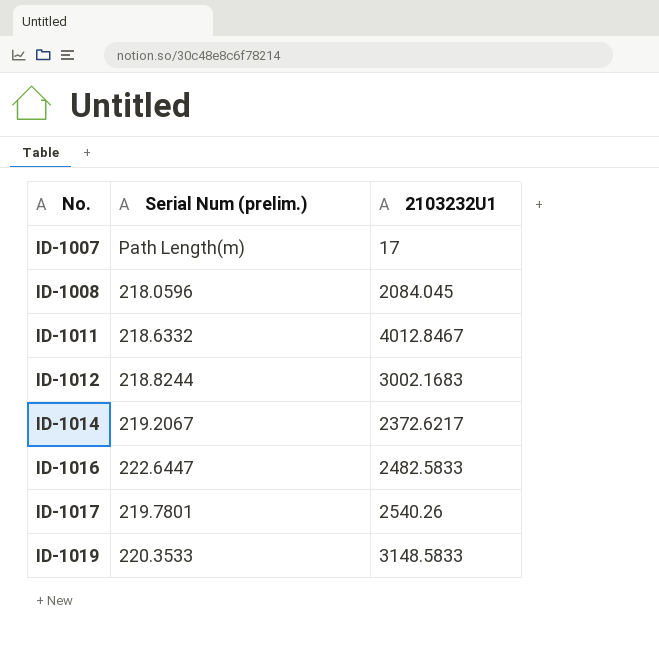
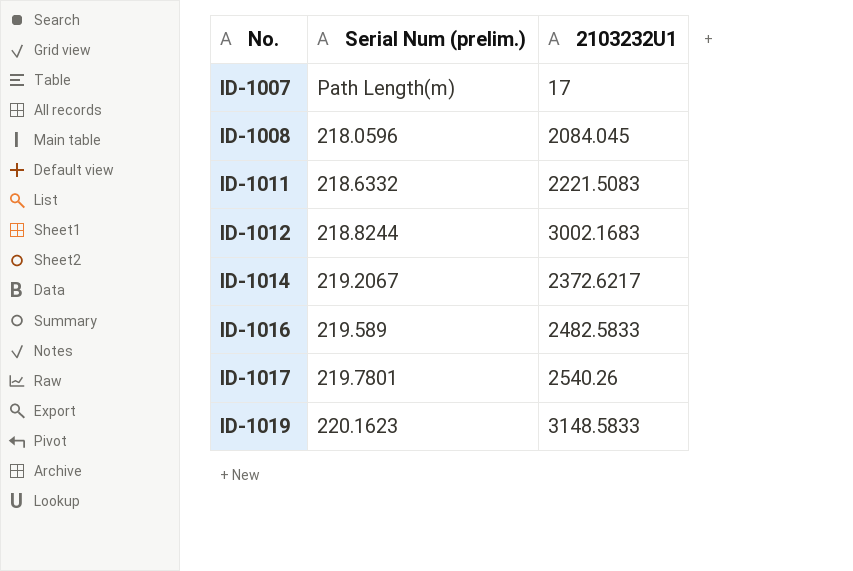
ID-1011 | 2103232U1: 4012.8467 -> 2221.5083
ID-1016 | Serial Num (prelim.): 222.6447 -> 219.589
ID-1019 | Serial Num (prelim.): 220.3533 -> 220.1623

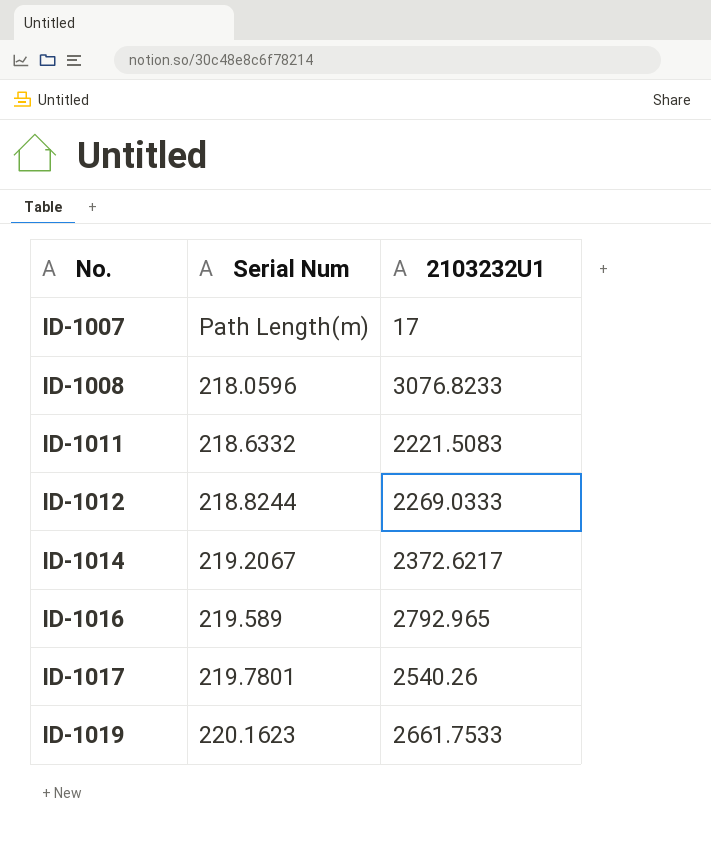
column name: Serial Num (prelim.) -> Serial Num
ID-1008 | 2103232U1: 2084.045 -> 3076.8233
ID-1012 | 2103232U1: 3002.1683 -> 2269.0333
ID-1016 | 2103232U1: 2482.5833 -> 2792.965
ID-1019 | 2103232U1: 3148.5833 -> 2661.7533

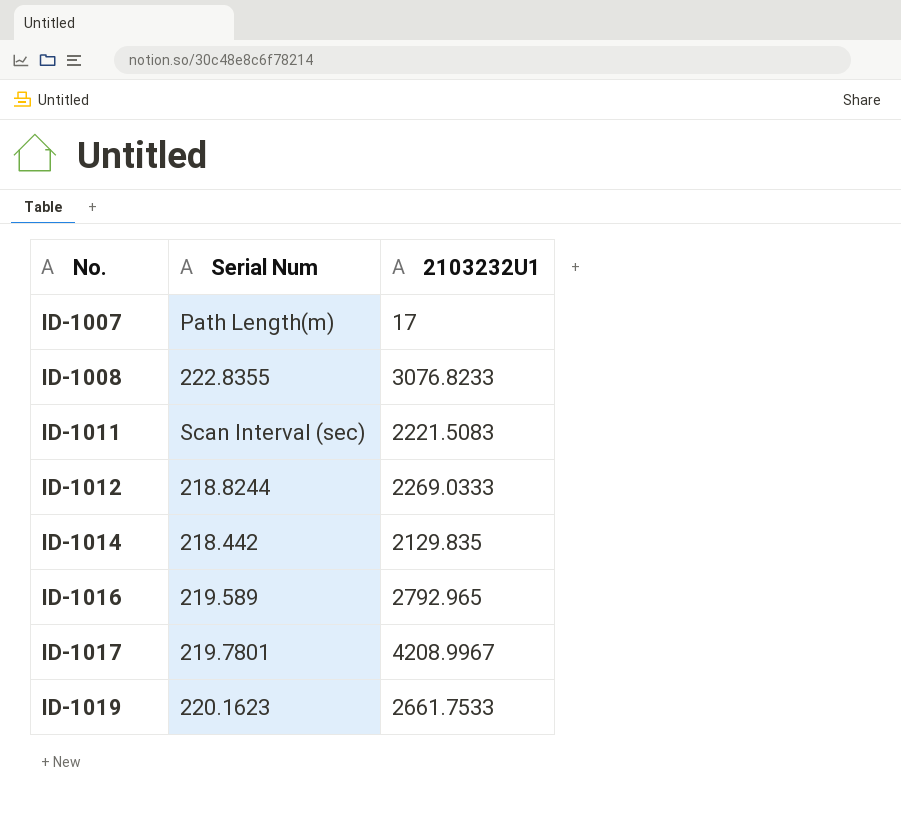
ID-1008 | Serial Num: 218.0596 -> 222.8355
ID-1011 | Serial Num: 218.6332 -> Scan Interval (sec)
ID-1014 | Serial Num: 219.2067 -> 218.442
ID-1014 | 2103232U1: 2372.6217 -> 2129.835
ID-1017 | 2103232U1: 2540.26 -> 4208.9967

